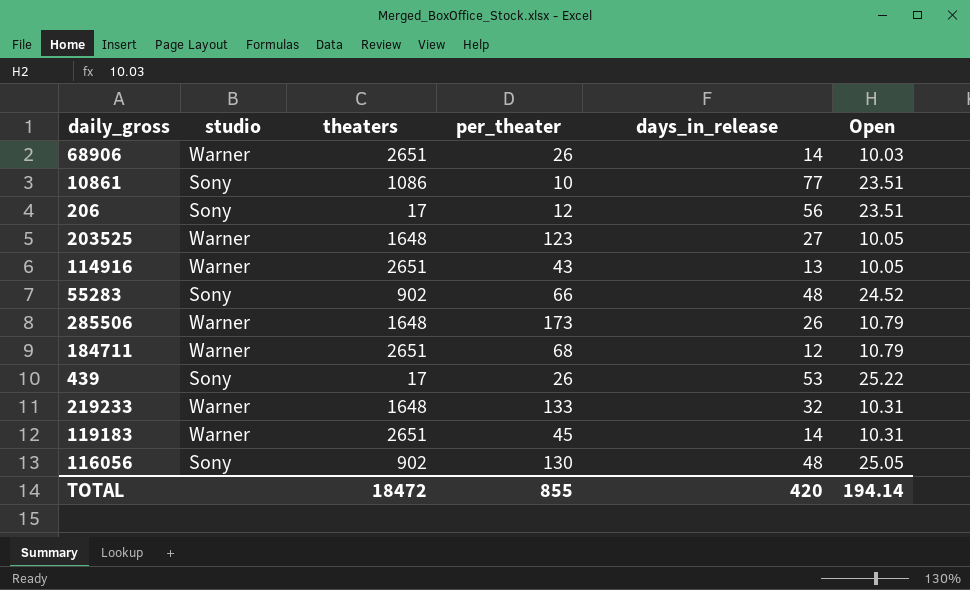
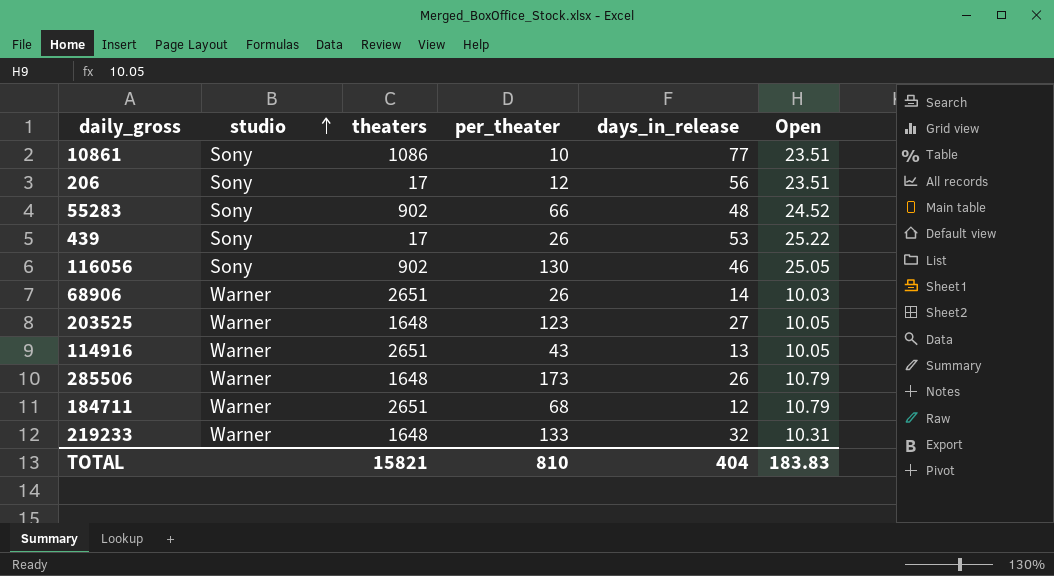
row order: none -> studio ascending
row 119183: Warner | 2651 | 45 | 14 | 10.31 -> none
116056 | days_in_release: 48 -> 46
TOTAL | theaters: 18472 -> 15821
TOTAL | per_theater: 855 -> 810
TOTAL | days_in_release: 420 -> 404
TOTAL | Open: 194.14 -> 183.83

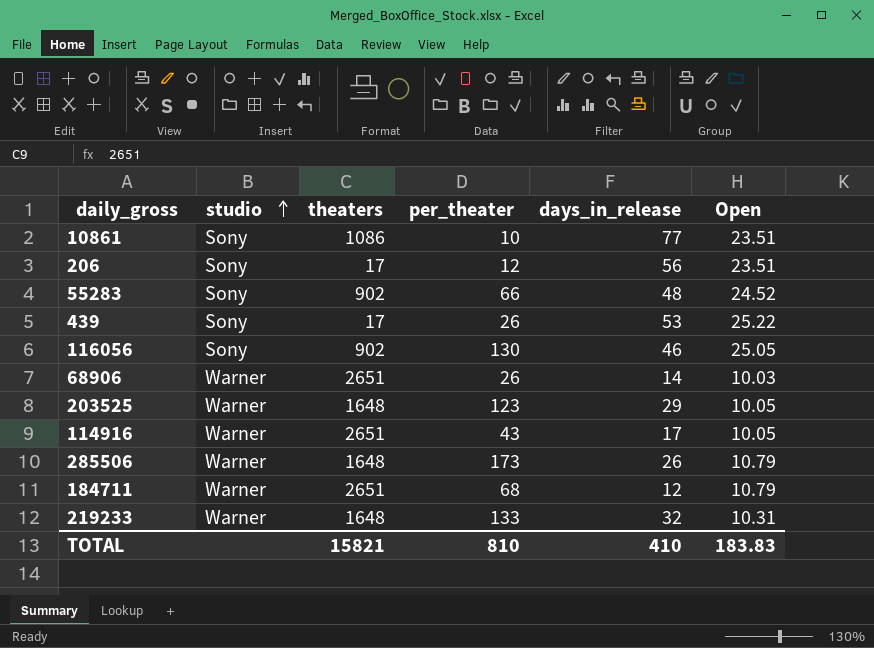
203525 | days_in_release: 27 -> 29
114916 | days_in_release: 13 -> 17
TOTAL | days_in_release: 404 -> 410

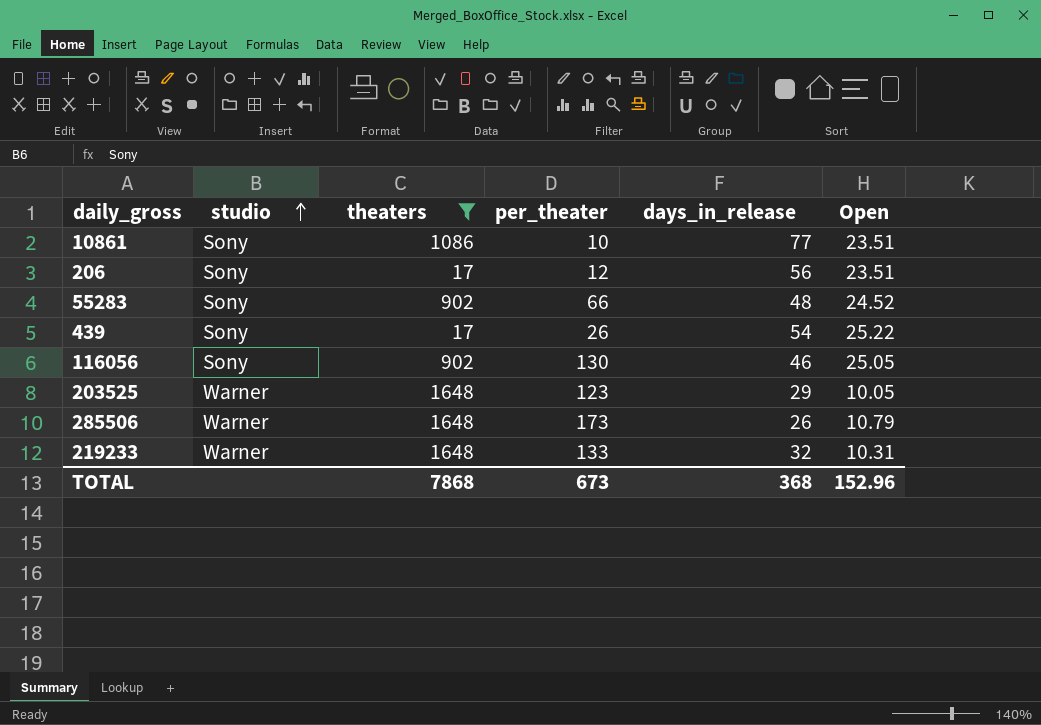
filter: none -> theaters != 2651
439 | days_in_release: 53 -> 54
TOTAL | theaters: 15821 -> 7868
TOTAL | per_theater: 810 -> 673
TOTAL | days_in_release: 410 -> 368
TOTAL | Open: 183.83 -> 152.96

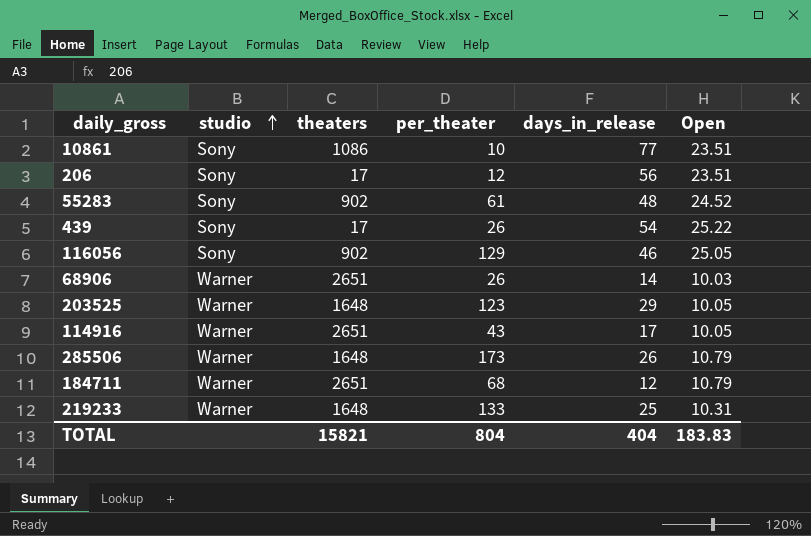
filter: theaters != 2651 -> none
55283 | per_theater: 66 -> 61
116056 | per_theater: 130 -> 129
219233 | days_in_release: 32 -> 25
TOTAL | theaters: 7868 -> 15821
TOTAL | per_theater: 673 -> 804
TOTAL | days_in_release: 368 -> 404
TOTAL | Open: 152.96 -> 183.83

